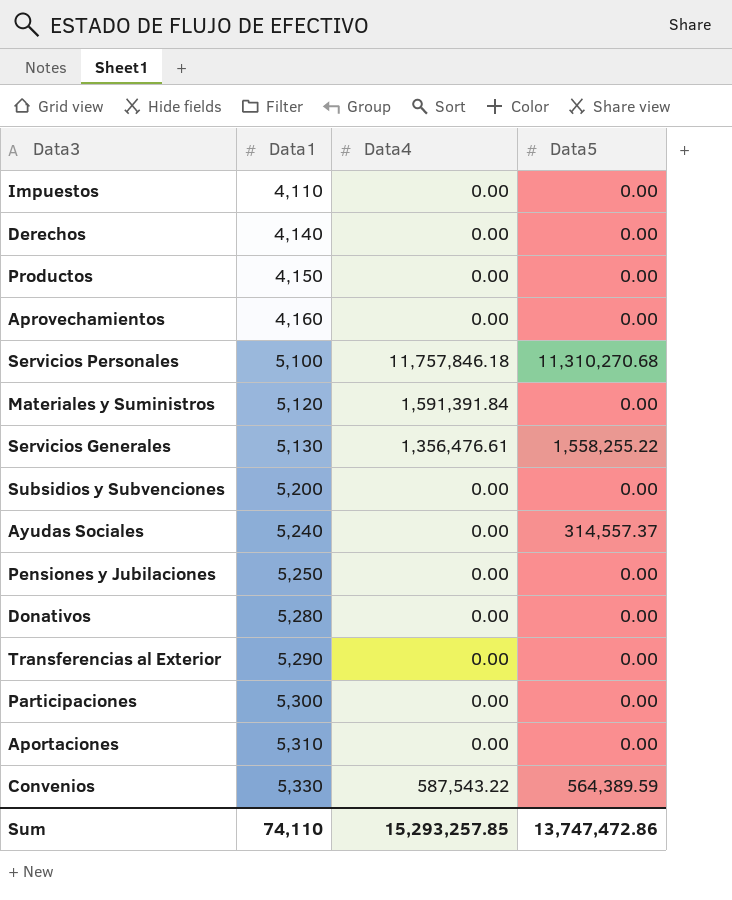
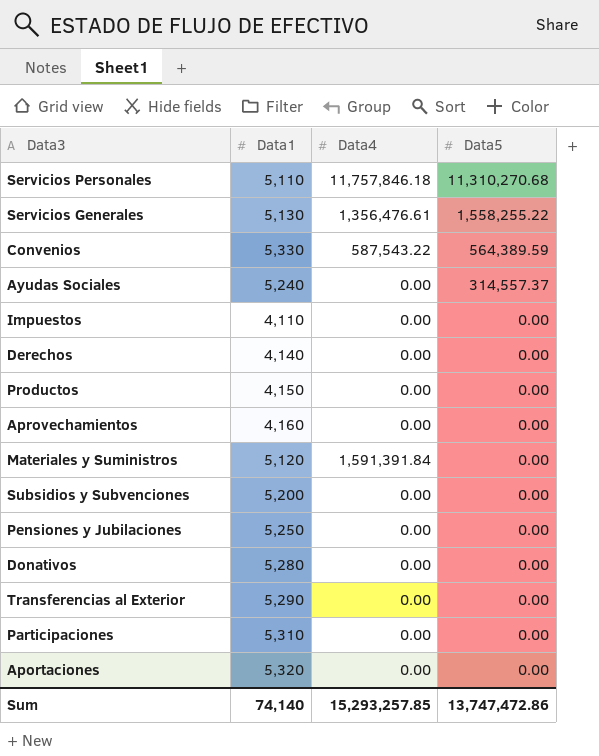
row order: Data1 ascending -> Data5 descending
Servicios Personales | Data1: 5,100 -> 5,110
Participaciones | Data1: 5,300 -> 5,310
Aportaciones | Data1: 5,310 -> 5,320
Sum | Data1: 74,110 -> 74,140

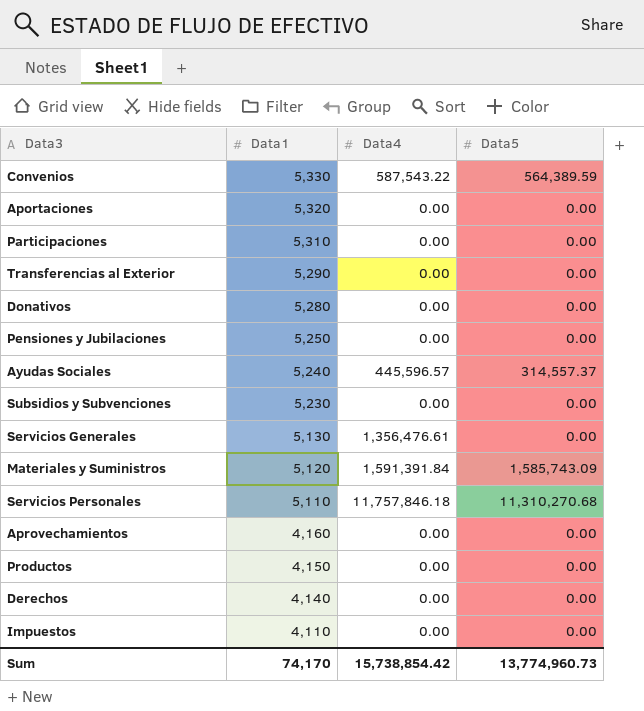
row order: Data5 descending -> Data1 descending
Ayudas Sociales | Data4: 0.00 -> 445,596.57
Subsidios y Subvenciones | Data1: 5,200 -> 5,230
Servicios Generales | Data5: 1,558,255.22 -> 0.00
Materiales y Suministros | Data5: 0.00 -> 1,585,743.09
Sum | Data1: 74,140 -> 74,170
Sum | Data4: 15,293,257.85 -> 15,738,854.42
Sum | Data5: 13,747,472.86 -> 13,774,960.73

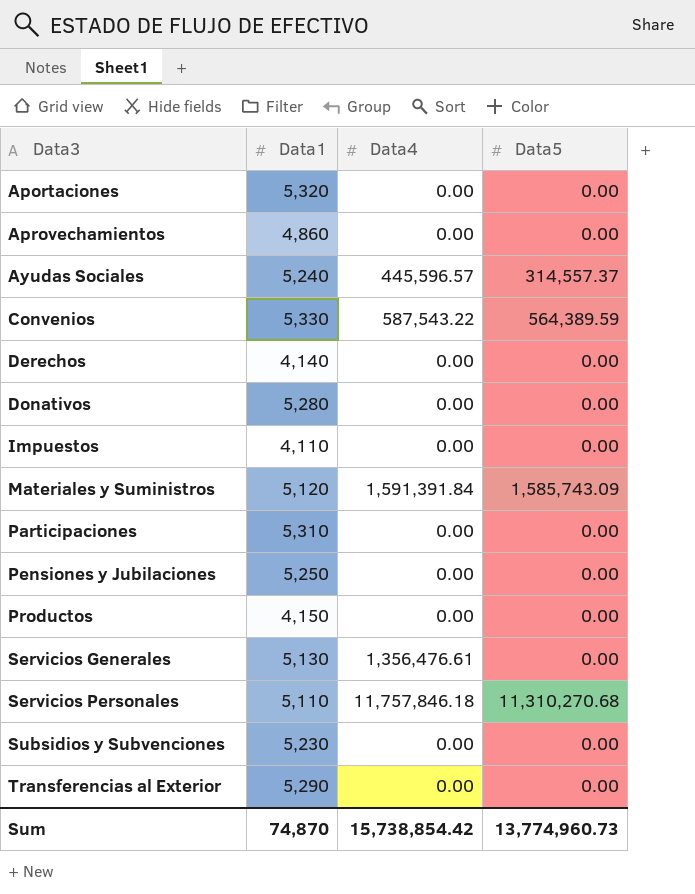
row order: Data1 descending -> Data3 ascending
Aprovechamientos | Data1: 4,160 -> 4,860
Sum | Data1: 74,170 -> 74,870

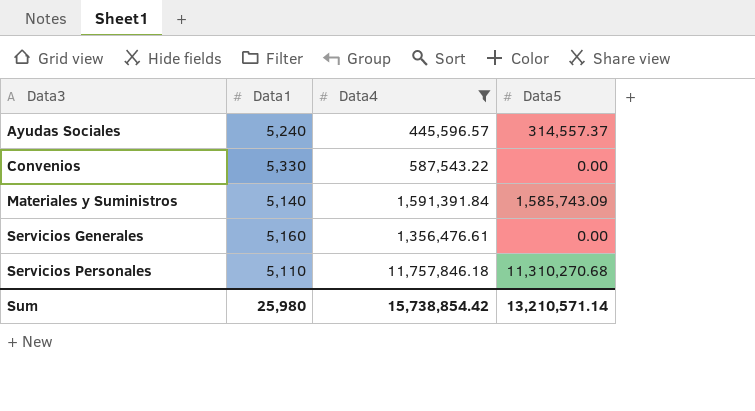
filter: none -> Data4 != 0.00
Convenios | Data5: 564,389.59 -> 0.00
Materiales y Suministros | Data1: 5,120 -> 5,140
Servicios Generales | Data1: 5,130 -> 5,160
Sum | Data1: 74,870 -> 25,980
Sum | Data5: 13,774,960.73 -> 13,210,571.14

